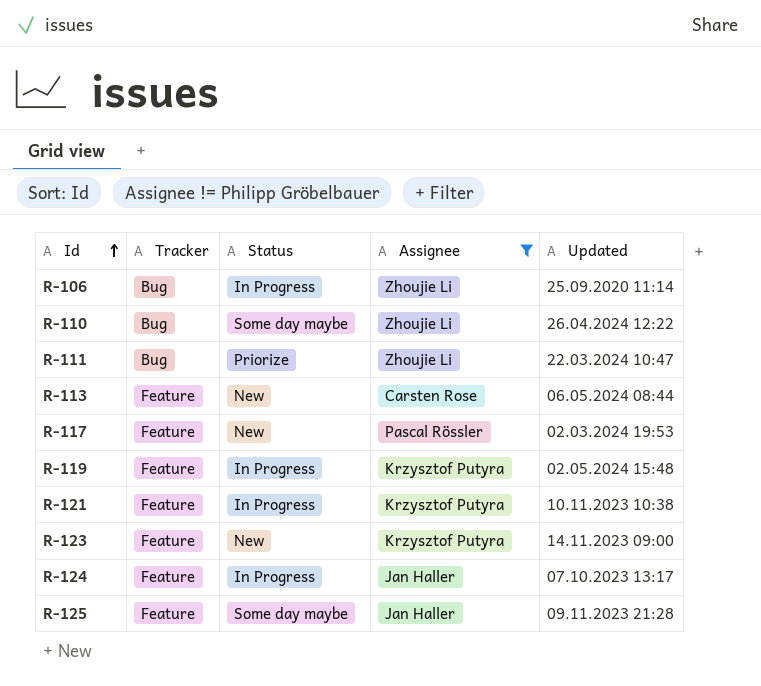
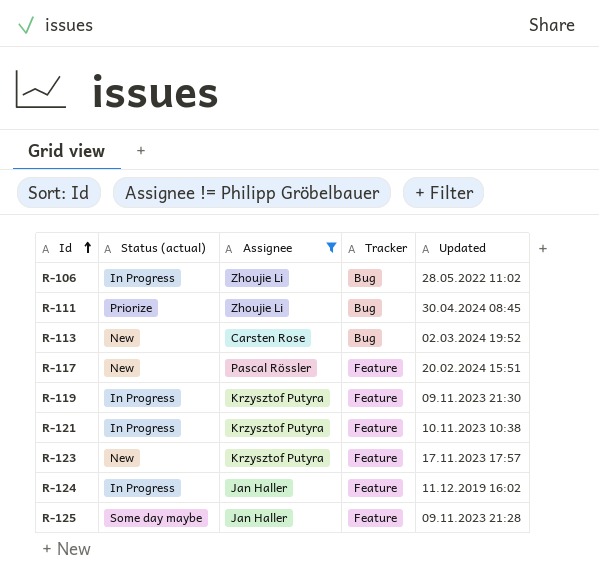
column name: Status -> Status (actual)
column Tracker | position: 2 -> 4
row R-110: Bug | Some day maybe | Zhoujie Li | 26.04.2024 12:22 -> none
R-106 | Updated: 25.09.2020 11:14 -> 28.05.2022 11:02
R-111 | Updated: 22.03.2024 10:47 -> 30.04.2024 08:45
R-113 | Tracker: Feature -> Bug
R-113 | Updated: 06.05.2024 08:44 -> 02.03.2024 19:52
R-117 | Updated: 02.03.2024 19:53 -> 20.02.2024 15:51
R-119 | Updated: 02.05.2024 15:48 -> 09.11.2023 21:30
R-123 | Updated: 14.11.2023 09:00 -> 17.11.2023 17:57
R-124 | Updated: 07.10.2023 13:17 -> 11.12.2019 16:02

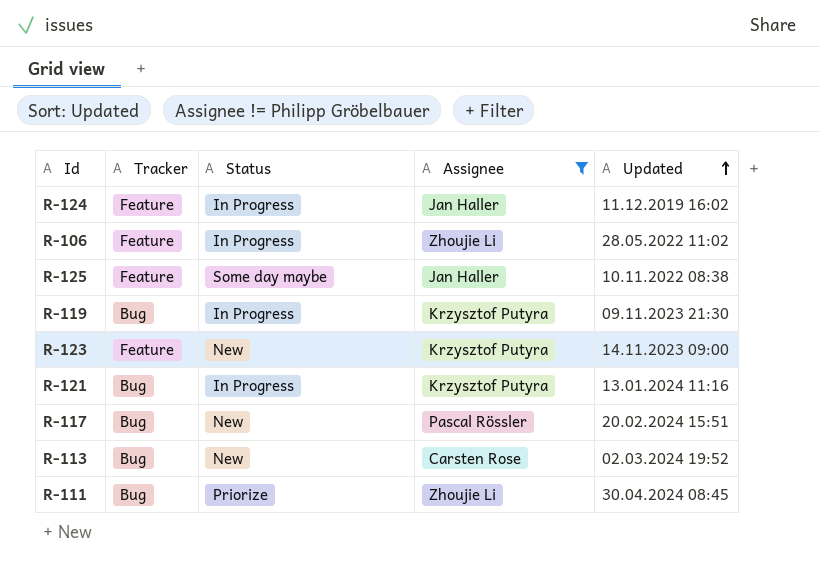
row order: Id ascending -> Updated ascending
column Tracker | position: 4 -> 2
column name: Status (actual) -> Status
R-106 | Tracker: Bug -> Feature
R-125 | Updated: 09.11.2023 21:28 -> 10.11.2022 08:38
R-119 | Tracker: Feature -> Bug
R-123 | Updated: 17.11.2023 17:57 -> 14.11.2023 09:00
R-121 | Tracker: Feature -> Bug
R-121 | Updated: 10.11.2023 10:38 -> 13.01.2024 11:16
R-117 | Tracker: Feature -> Bug

